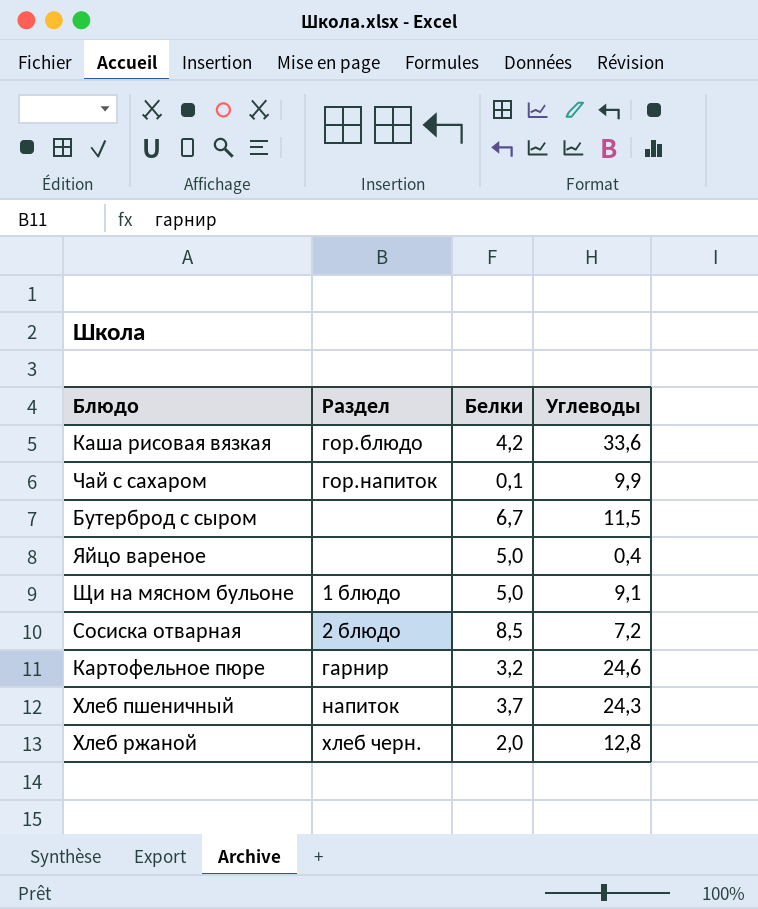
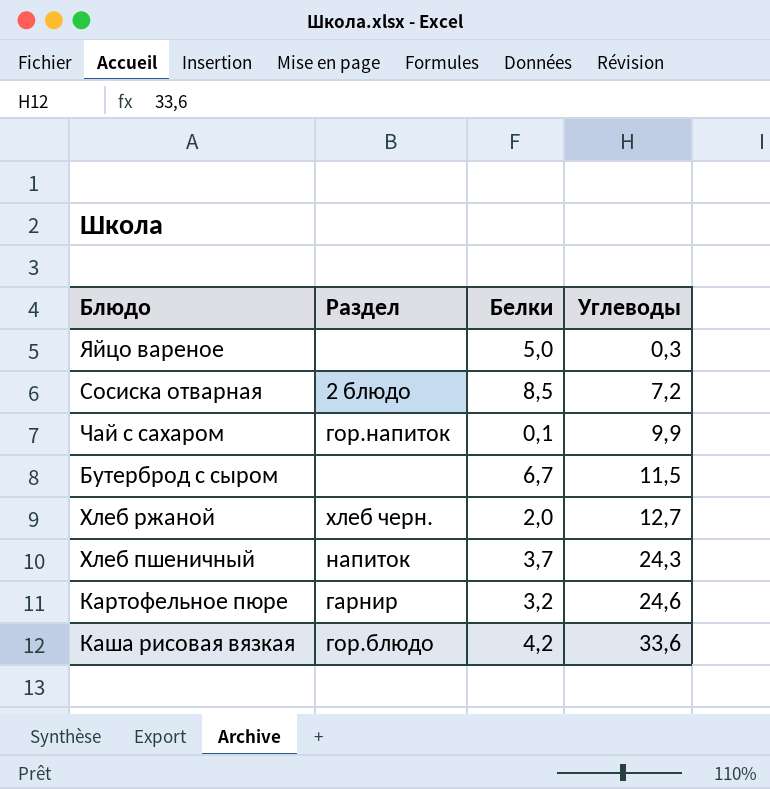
row order: none -> Углеводы ascending
row Щи на мясном бульоне: 1 блюдо | 5,0 | 9,1 -> none
Яйцо вареное | Углеводы: 0,4 -> 0,3
Хлеб ржаной | Углеводы: 12,8 -> 12,7

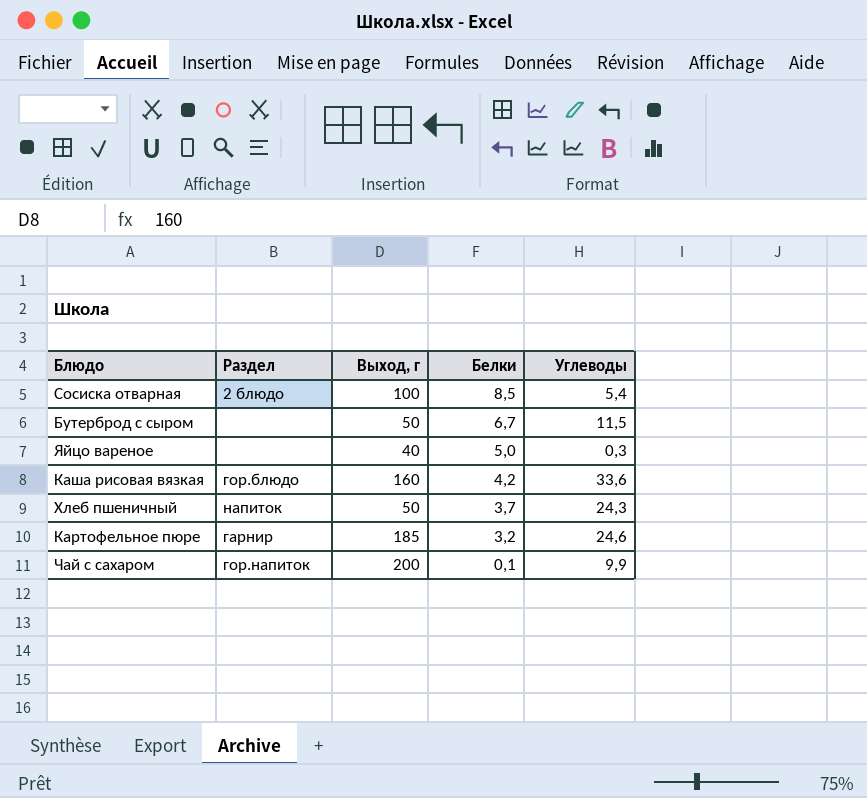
row order: Углеводы ascending -> Белки descending
column Выход, г | position: none -> 3
row Хлеб ржаной: хлеб черн. | 2,0 | 12,7 -> none
Сосиска отварная | Углеводы: 7,2 -> 5,4

